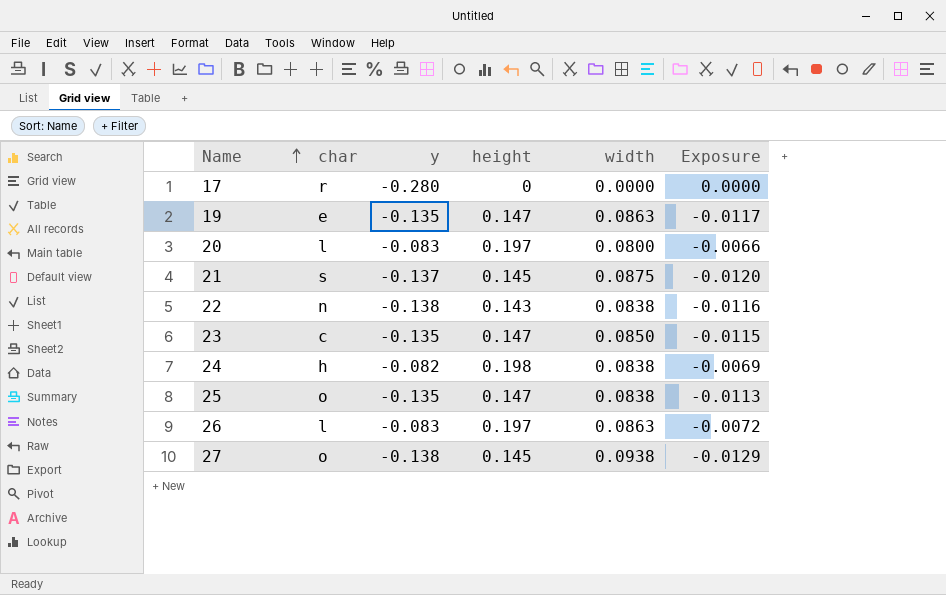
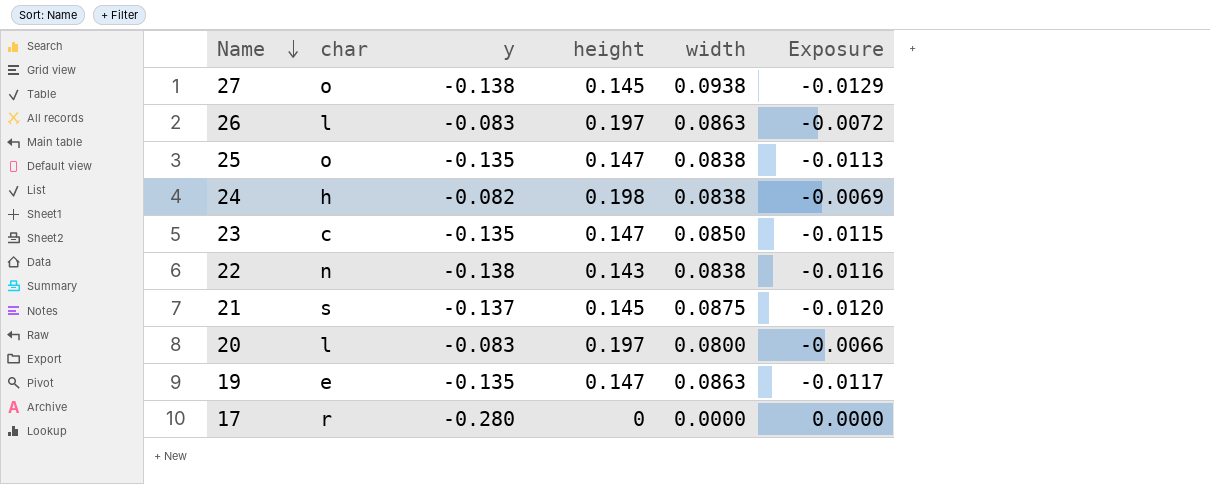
row order: Name ascending -> Name descending

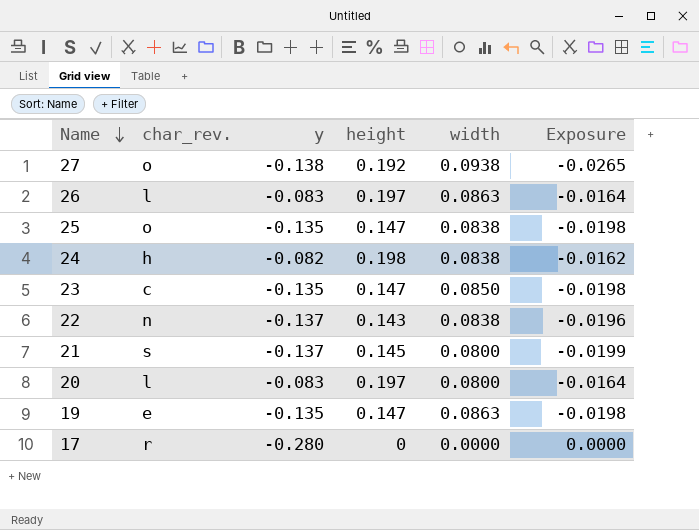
column name: char -> char_rev.
column Exposure | formula: [y] * [width] -> [y] * [height]
27 | height: 0.145 -> 0.192
22 | y: -0.138 -> -0.137
21 | width: 0.0875 -> 0.0800

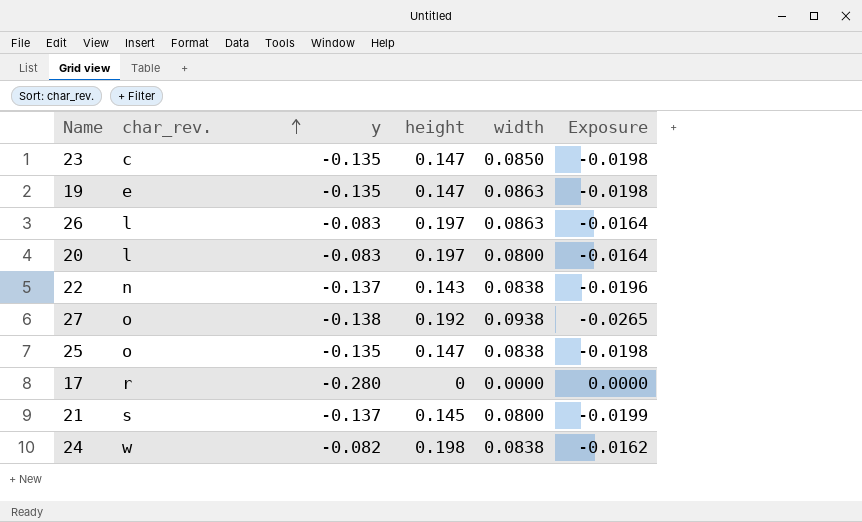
row order: Name descending -> char_rev. ascending
24 | char_rev.: h -> w

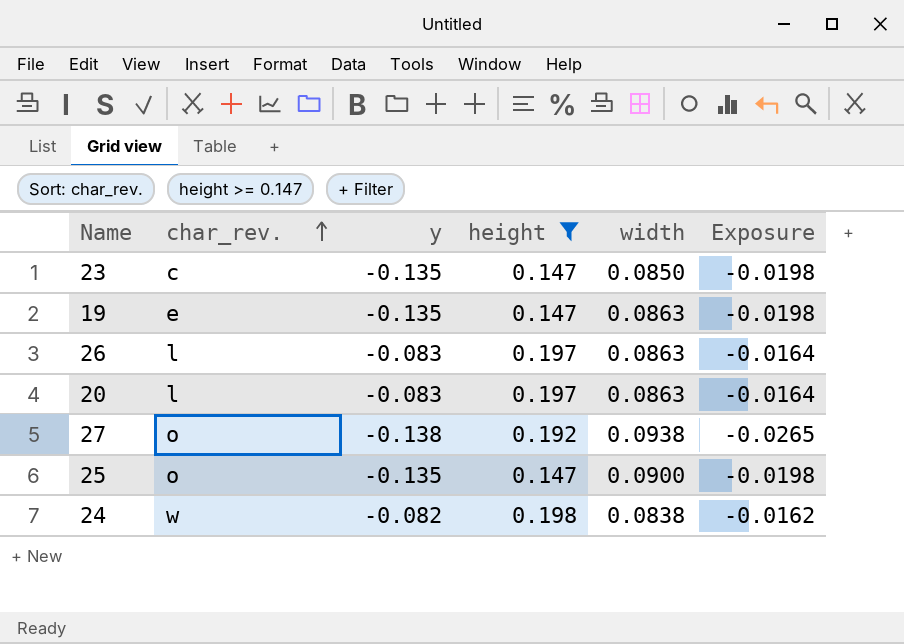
filter: none -> height >= 0.147
20 | width: 0.0800 -> 0.0863
25 | width: 0.0838 -> 0.0900

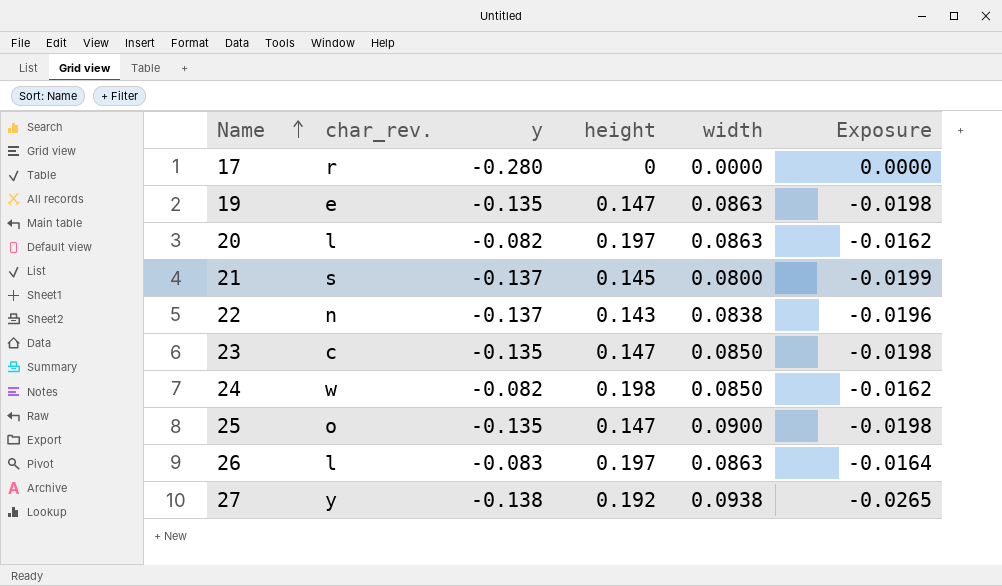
filter: height >= 0.147 -> none
row order: char_rev. ascending -> Name ascending
20 | y: -0.083 -> -0.082
20 | Exposure: -0.0164 -> -0.0162
24 | width: 0.0838 -> 0.0850
27 | char_rev.: o -> y

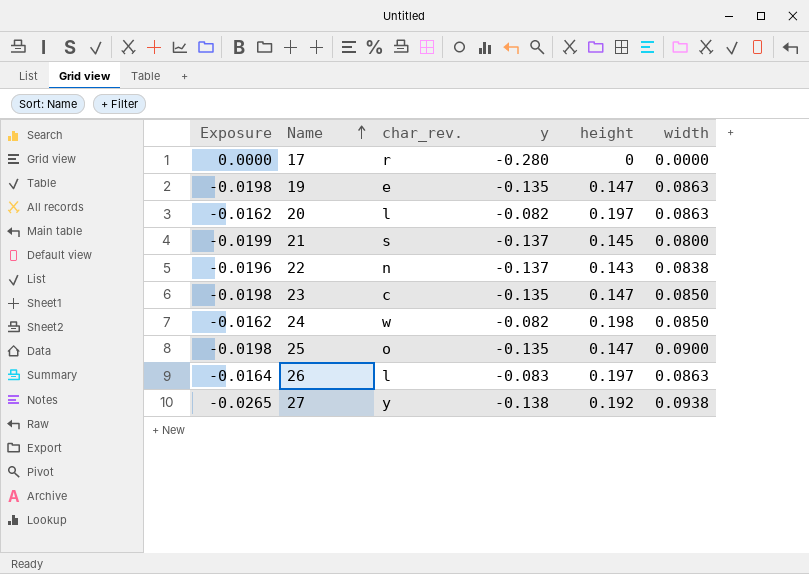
column Exposure | position: 6 -> 1

